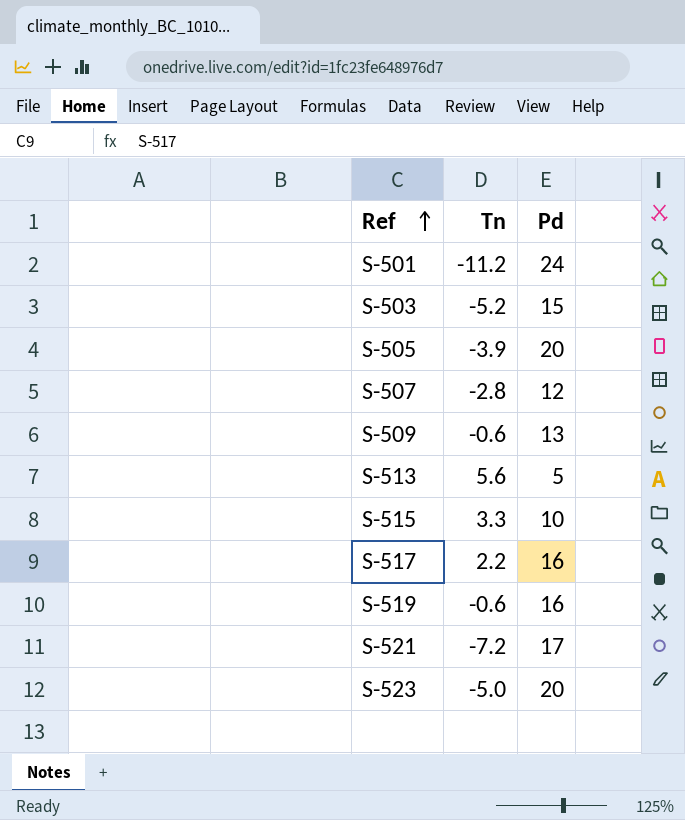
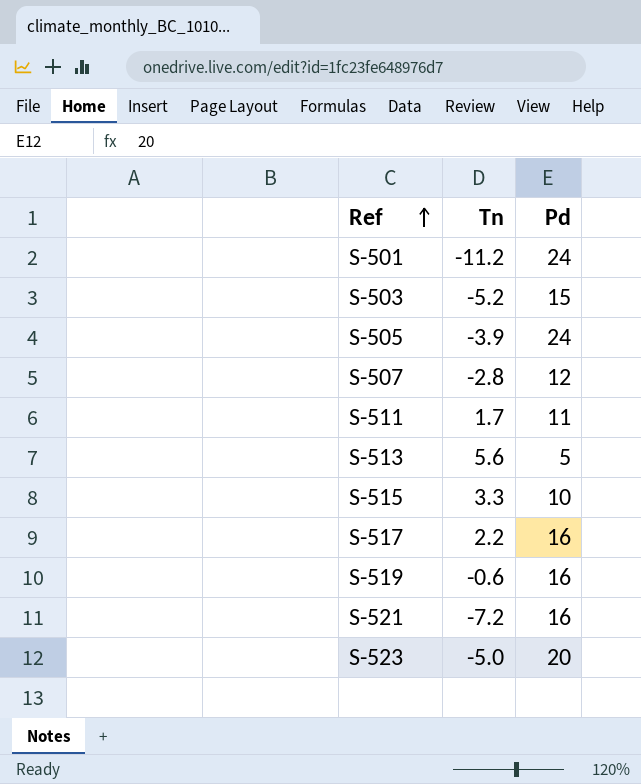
row S-509: -0.6 | 13 -> none
S-505 | Pd: 20 -> 24
row S-511: none -> 1.7 | 11
S-521 | Pd: 17 -> 16

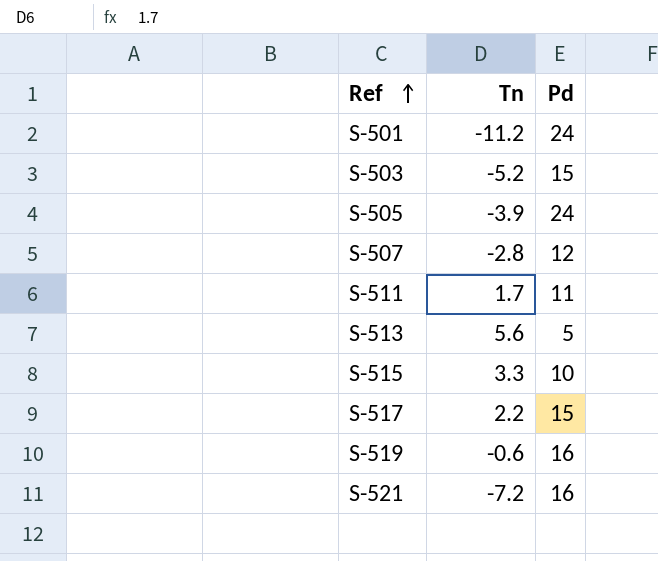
row S-523: -5.0 | 20 -> none
S-517 | Pd: 16 -> 15

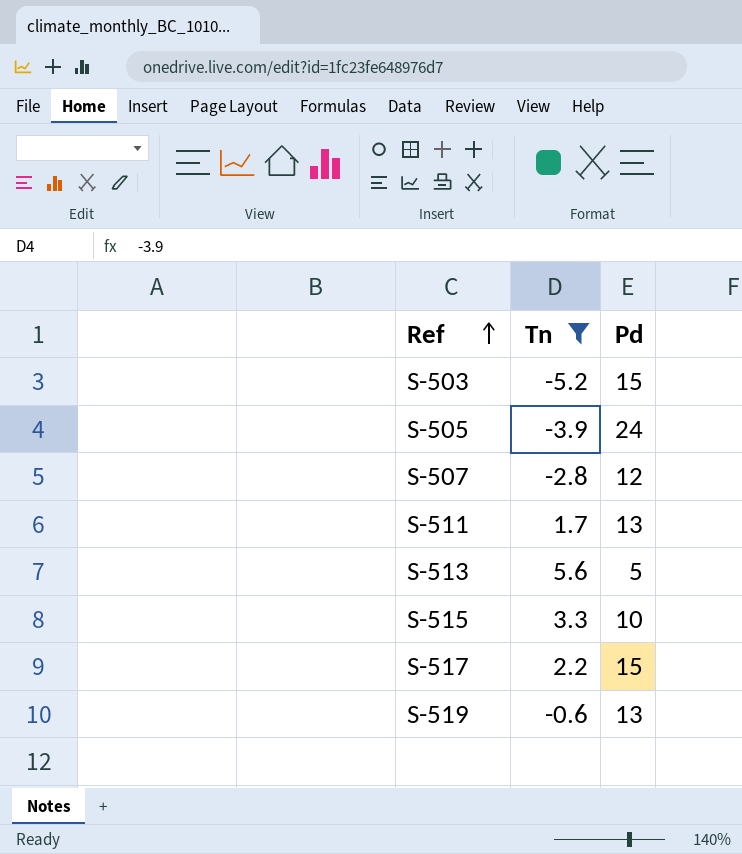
filter: none -> Tn >= -5.2
S-511 | Pd: 11 -> 13
S-519 | Pd: 16 -> 13

